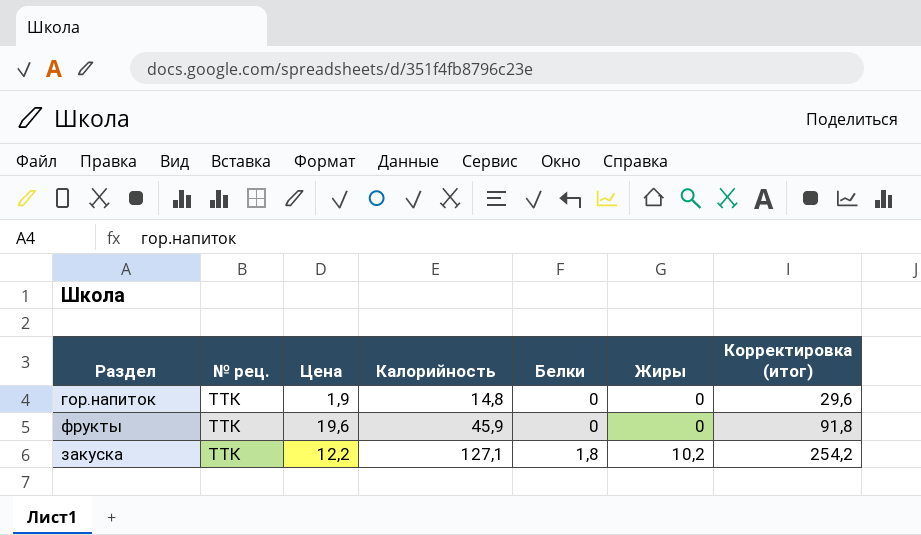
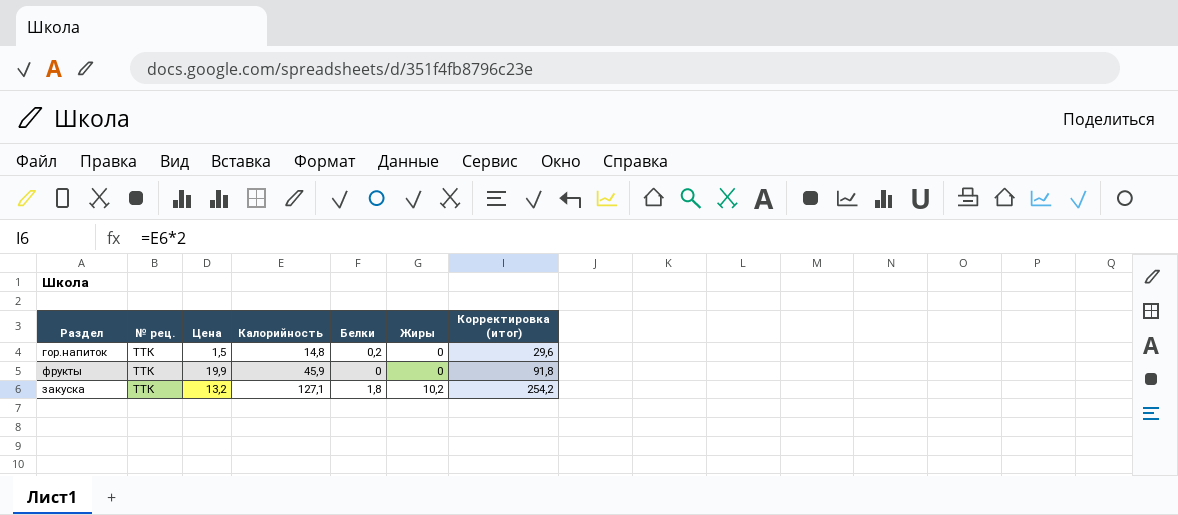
гор.напиток | Цена: 1,9 -> 1,5
гор.напиток | Белки: 0 -> 0,2
фрукты | Цена: 19,6 -> 19,9
закуска | Цена: 12,2 -> 13,2

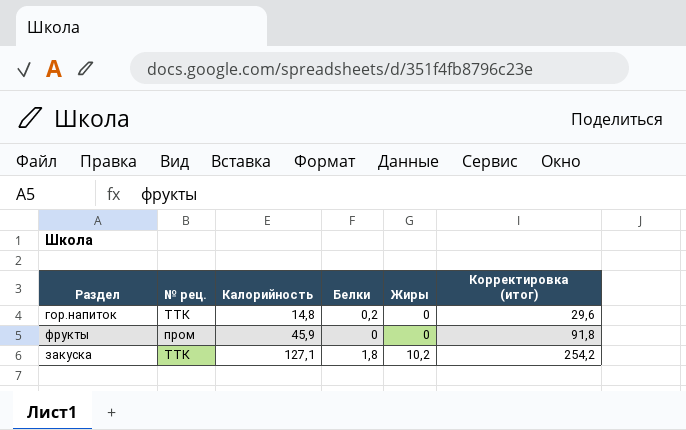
column Цена | position: 3 -> none
фрукты | № рец.: ТТК -> пром

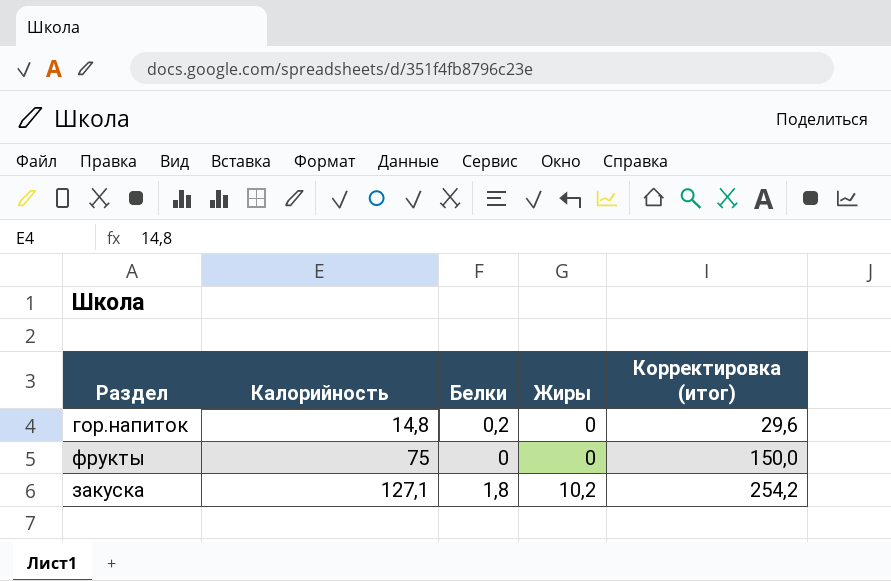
column № рец. | position: 2 -> none
фрукты | Калорийность: 45,9 -> 75
фрукты | Корректировка (итог): 91,8 -> 150,0

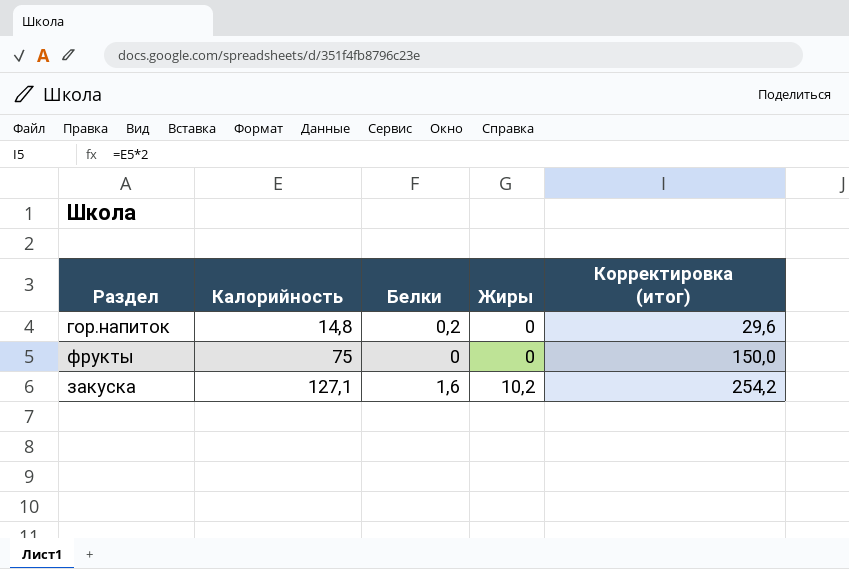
закуска | Белки: 1,8 -> 1,6

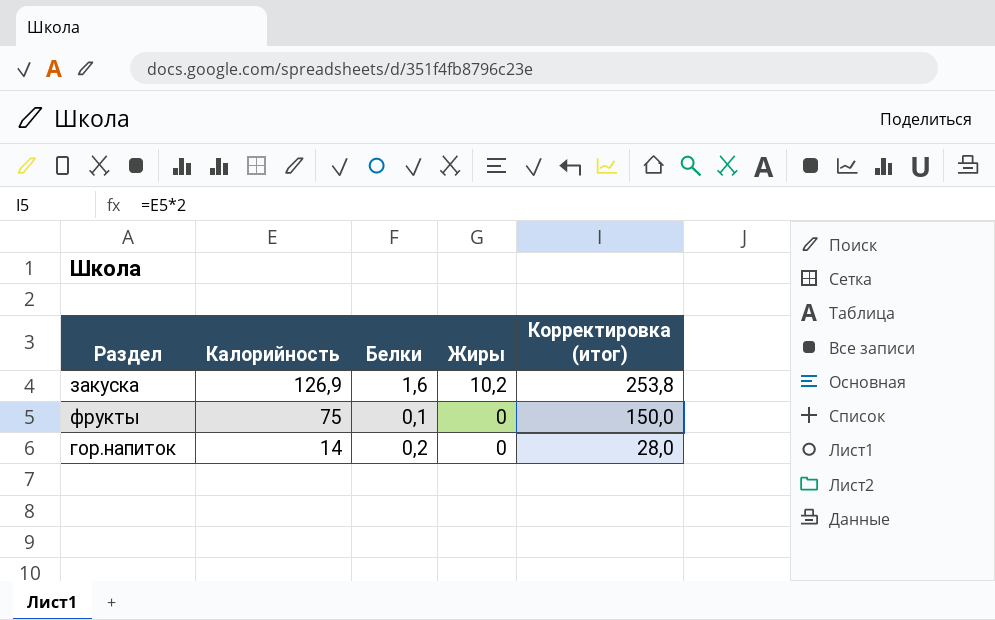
row order: Калорийность ascending -> Калорийность descending
закуска | Калорийность: 127,1 -> 126,9
закуска | Корректировка (итог): 254,2 -> 253,8
фрукты | Белки: 0 -> 0,1
гор.напиток | Калорийность: 14,8 -> 14
гор.напиток | Корректировка (итог): 29,6 -> 28,0

